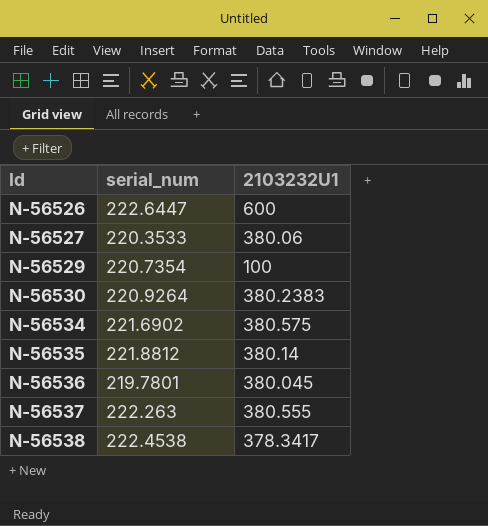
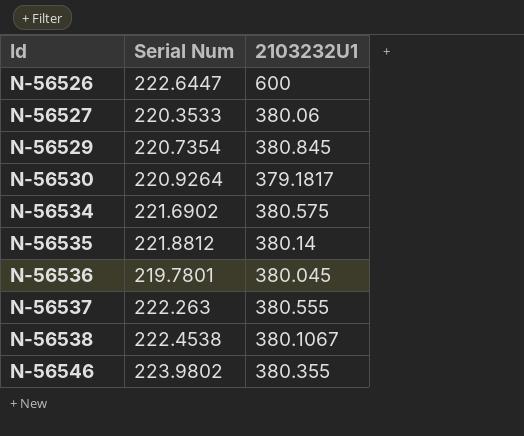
column name: serial_num -> Serial Num
N-56529 | 2103232U1: 100 -> 380.845
N-56530 | 2103232U1: 380.2383 -> 379.1817
N-56538 | 2103232U1: 378.3417 -> 380.1067
row N-56546: none -> 223.9802 | 380.355

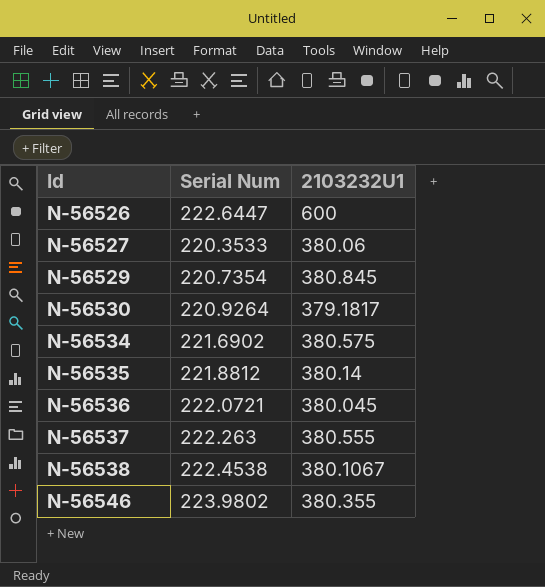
N-56536 | Serial Num: 219.7801 -> 222.0721

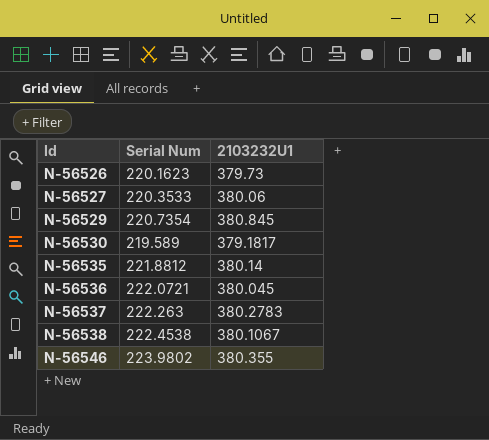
row N-56534: 221.6902 | 380.575 -> none
N-56526 | Serial Num: 222.6447 -> 220.1623
N-56526 | 2103232U1: 600 -> 379.73
N-56530 | Serial Num: 220.9264 -> 219.589
N-56537 | 2103232U1: 380.555 -> 380.2783

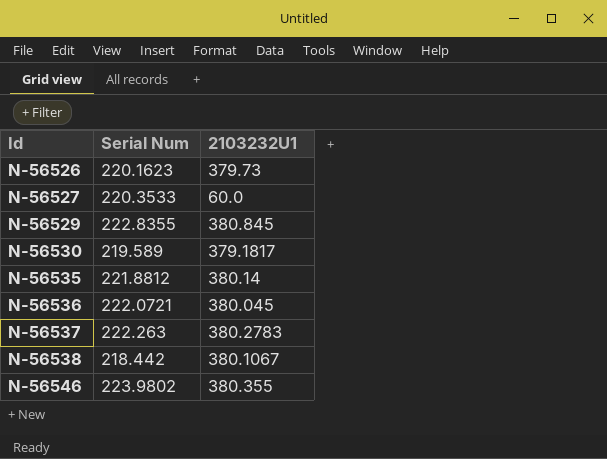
N-56527 | 2103232U1: 380.06 -> 60.0
N-56529 | Serial Num: 220.7354 -> 222.8355
N-56538 | Serial Num: 222.4538 -> 218.442

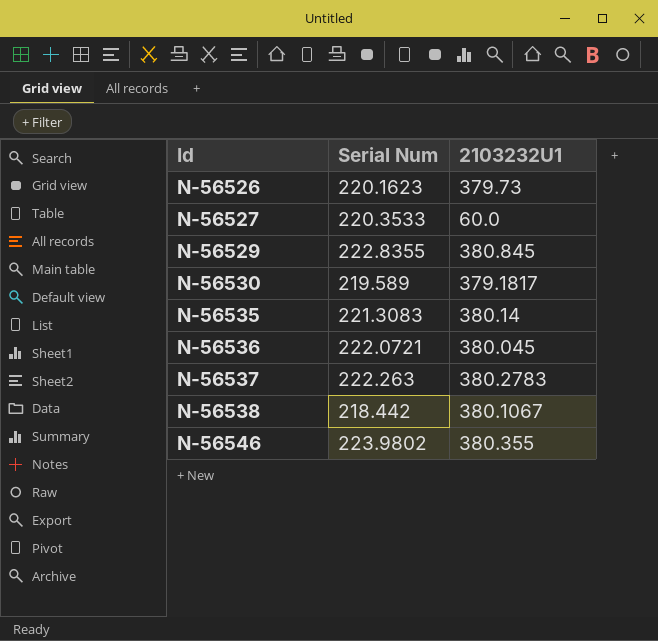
N-56535 | Serial Num: 221.8812 -> 221.3083

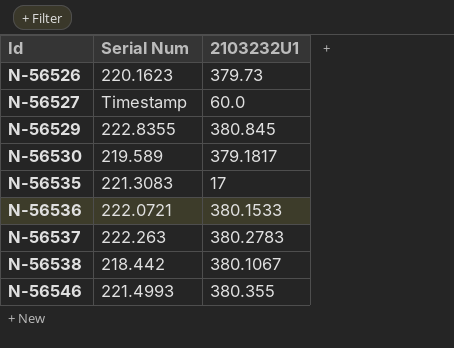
N-56527 | Serial Num: 220.3533 -> Timestamp
N-56535 | 2103232U1: 380.14 -> 17
N-56536 | 2103232U1: 380.045 -> 380.1533
N-56546 | Serial Num: 223.9802 -> 221.4993

